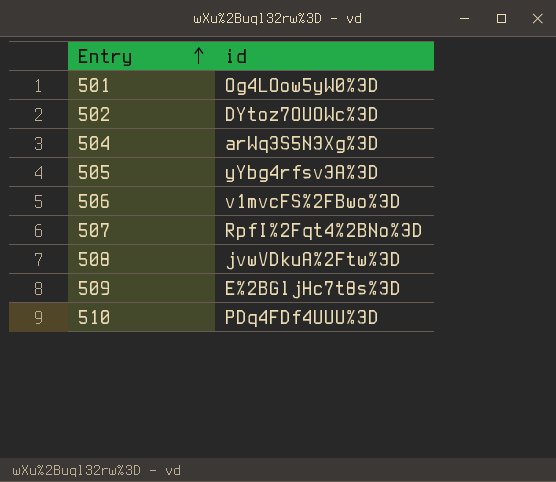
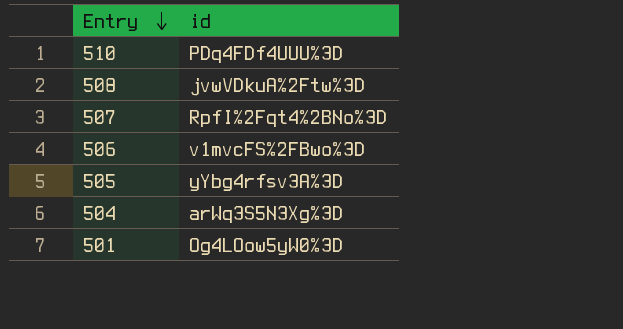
row order: Entry ascending -> Entry descending
row 502: DYtoz7OUOWc%3D -> none
row 509: E%2BGljHc7t8s%3D -> none

